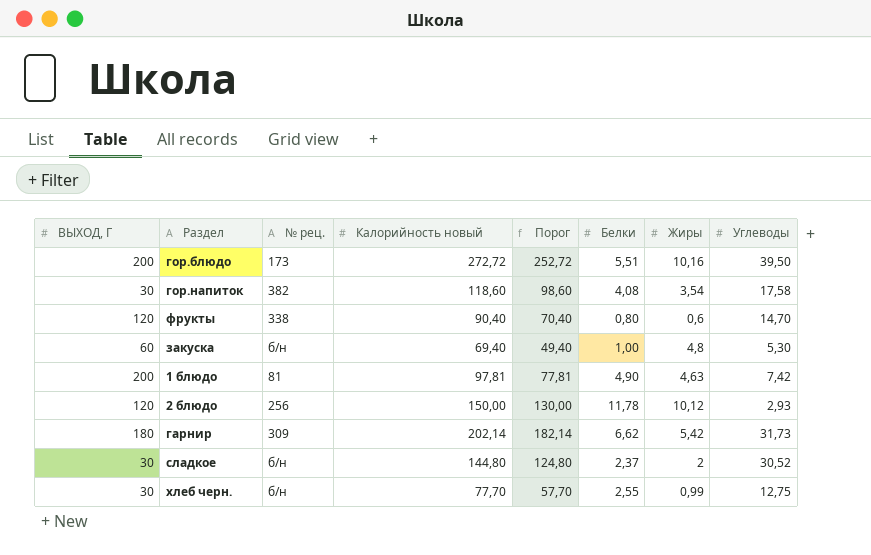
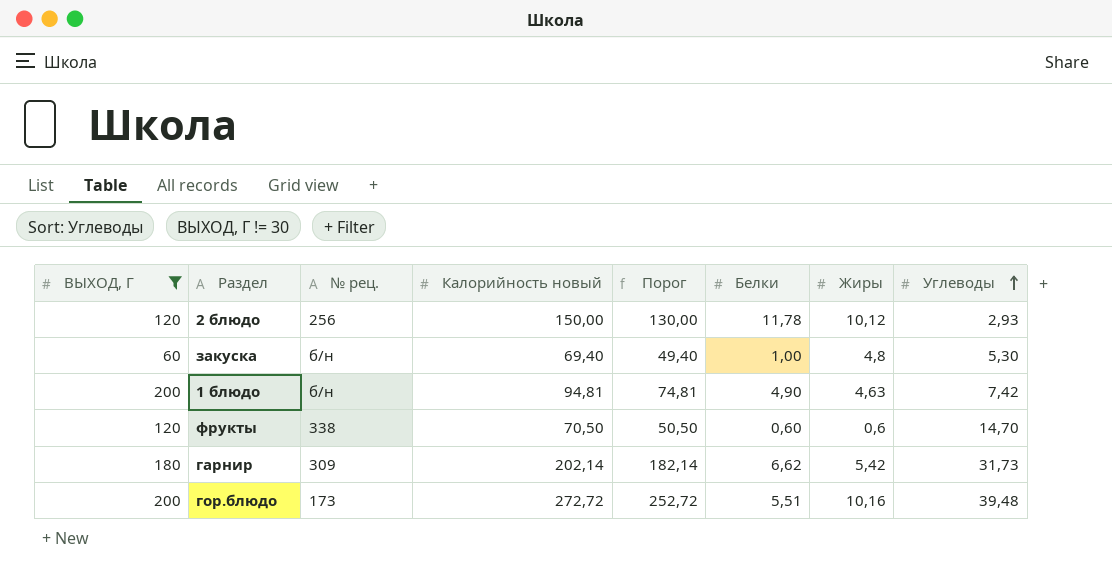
filter: none -> ВЫХОД, Г != 30
row order: none -> Углеводы ascending
1 блюдо | № рец.: 81 -> б/н
1 блюдо | Калорийность новый: 97,81 -> 94,81
1 блюдо | Порог: 77,81 -> 74,81
фрукты | Калорийность новый: 90,40 -> 70,50
фрукты | Порог: 70,40 -> 50,50
фрукты | Белки: 0,80 -> 0,60
гор.блюдо | Углеводы: 39,50 -> 39,48

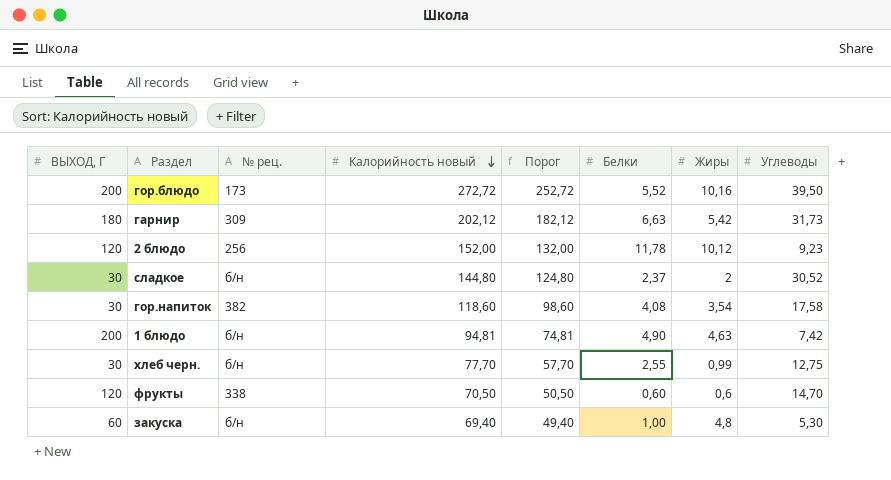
filter: ВЫХОД, Г != 30 -> none
row order: Углеводы ascending -> Калорийность новый descending
гор.блюдо | Белки: 5,51 -> 5,52
гор.блюдо | Углеводы: 39,48 -> 39,50
гарнир | Калорийность новый: 202,14 -> 202,12
гарнир | Порог: 182,14 -> 182,12
гарнир | Белки: 6,62 -> 6,63
2 блюдо | Калорийность новый: 150,00 -> 152,00
2 блюдо | Порог: 130,00 -> 132,00
2 блюдо | Углеводы: 2,93 -> 9,23

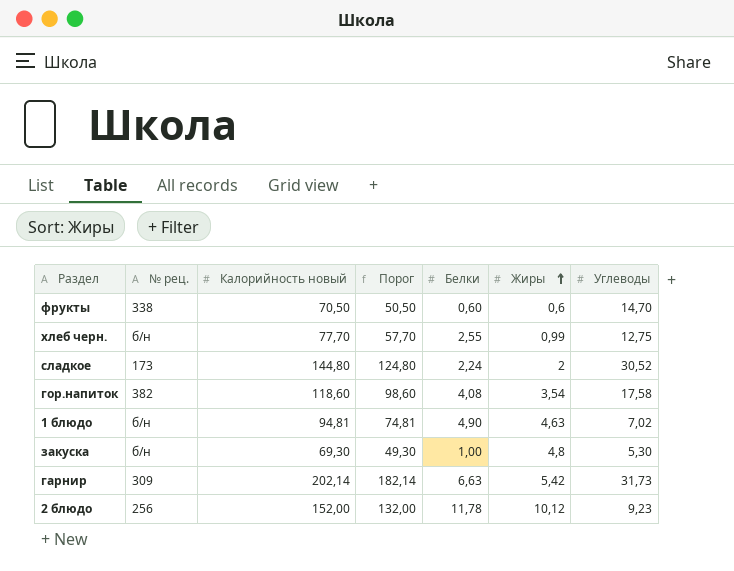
row order: Калорийность новый descending -> Жиры ascending
column ВЫХОД, Г | position: 1 -> none
row гор.блюдо: 200 | 173 | 272,72 | 252,72 | 5,52 | 10,16 | 39,50 -> none
сладкое | № рец.: б/н -> 173
сладкое | Белки: 2,37 -> 2,24
1 блюдо | Углеводы: 7,42 -> 7,02
закуска | Калорийность новый: 69,40 -> 69,30
закуска | Порог: 49,40 -> 49,30
гарнир | Калорийность новый: 202,12 -> 202,14
гарнир | Порог: 182,12 -> 182,14

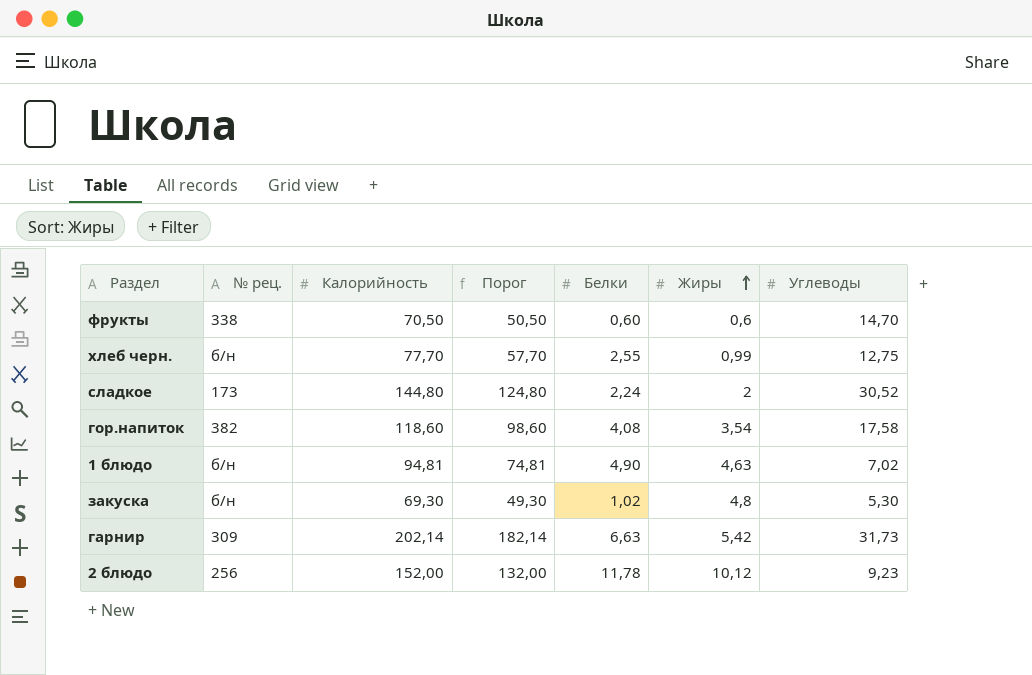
column name: Калорийность новый -> Калорийность
закуска | Белки: 1,00 -> 1,02

